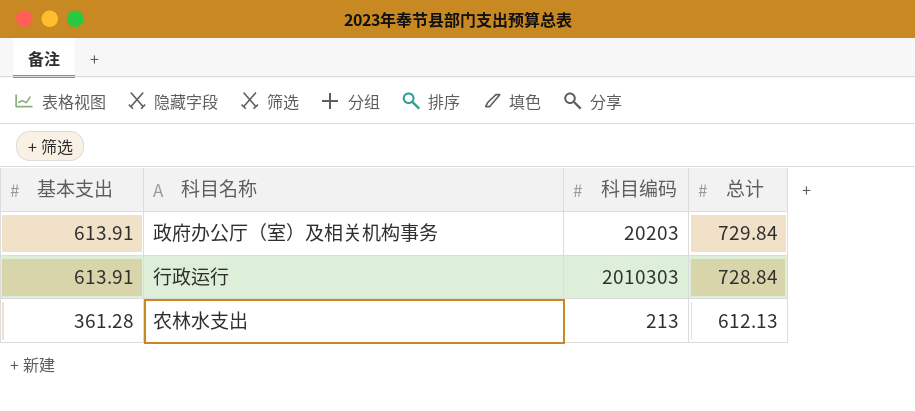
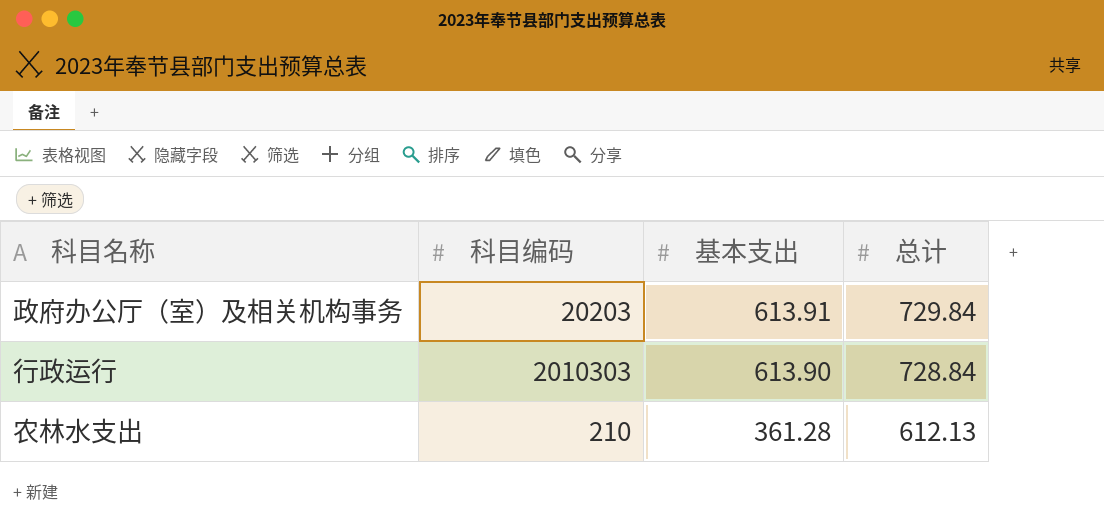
column 基本支出 | position: 1 -> 3
行政运行 | 基本支出: 613.91 -> 613.90
农林水支出 | 科目编码: 213 -> 210

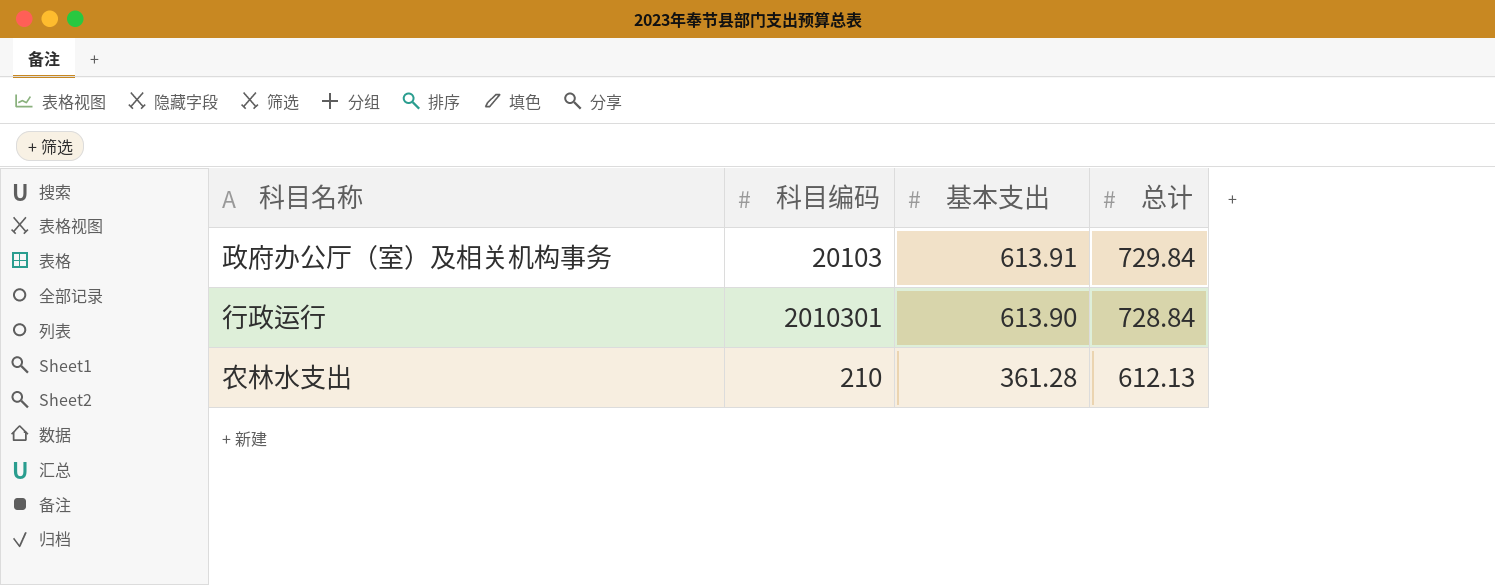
政府办公厅（室）及相关机构事务 | 科目编码: 20203 -> 20103
行政运行 | 科目编码: 2010303 -> 2010301

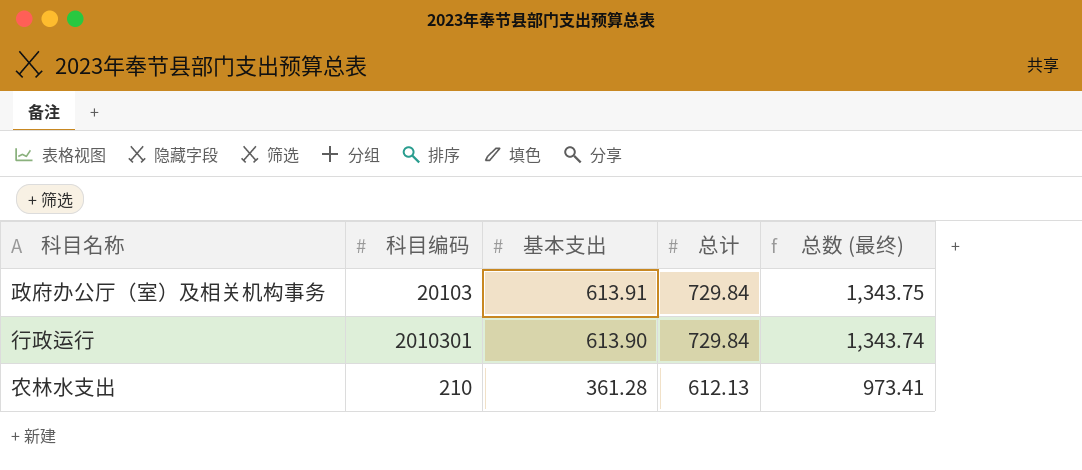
column 总数 (最终) | formula: none -> [基本支出] + [总计]
行政运行 | 总计: 728.84 -> 729.84

